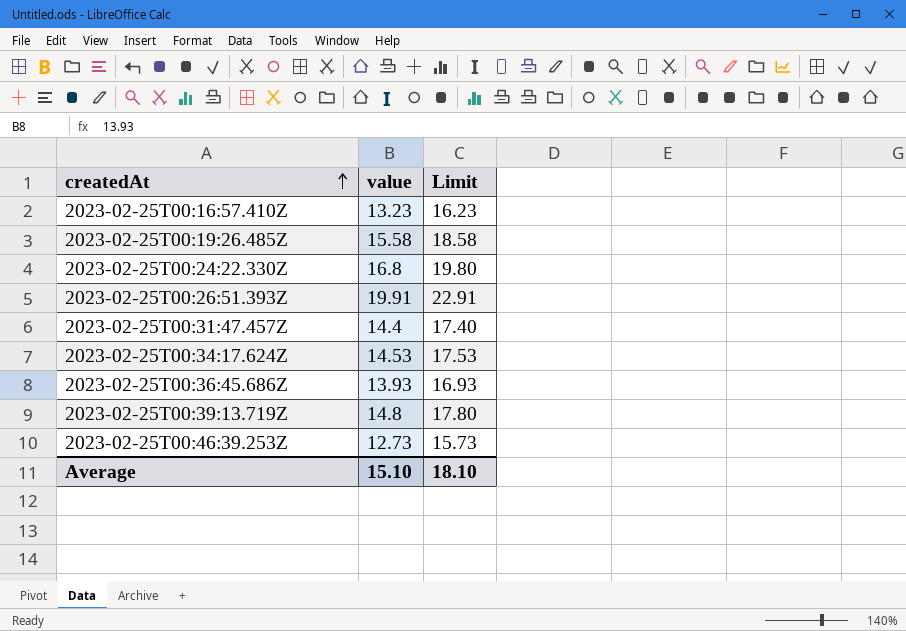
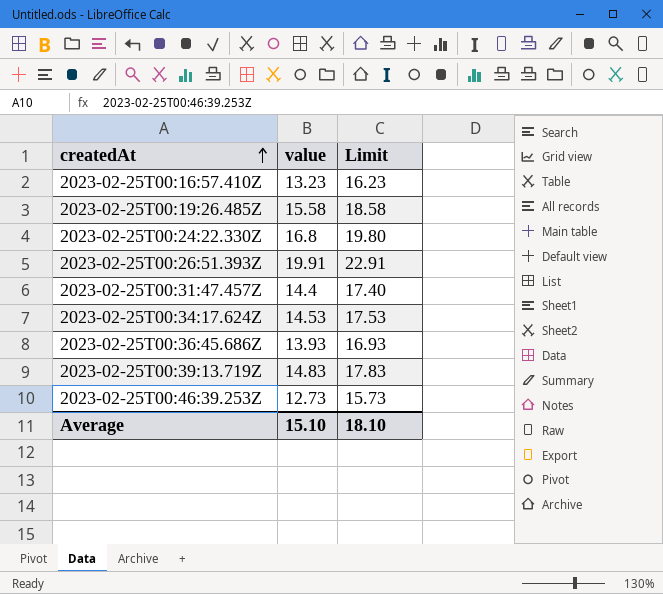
2023-02-25T00:39:13.719Z | value: 14.8 -> 14.83
2023-02-25T00:39:13.719Z | Limit: 17.80 -> 17.83

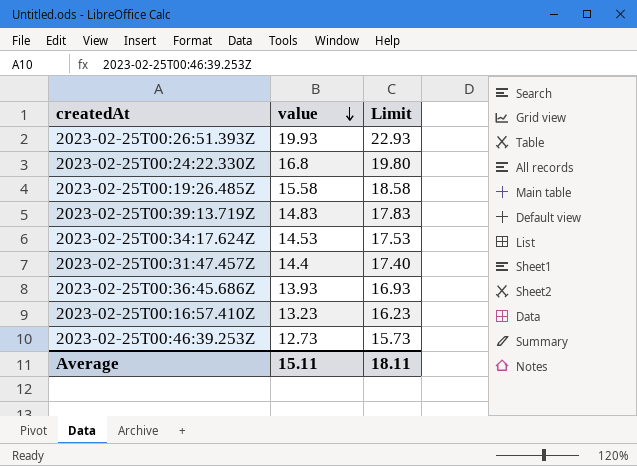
row order: createdAt ascending -> value descending
2023-02-25T00:26:51.393Z | value: 19.91 -> 19.93
2023-02-25T00:26:51.393Z | Limit: 22.91 -> 22.93
Average | value: 15.10 -> 15.11
Average | Limit: 18.10 -> 18.11

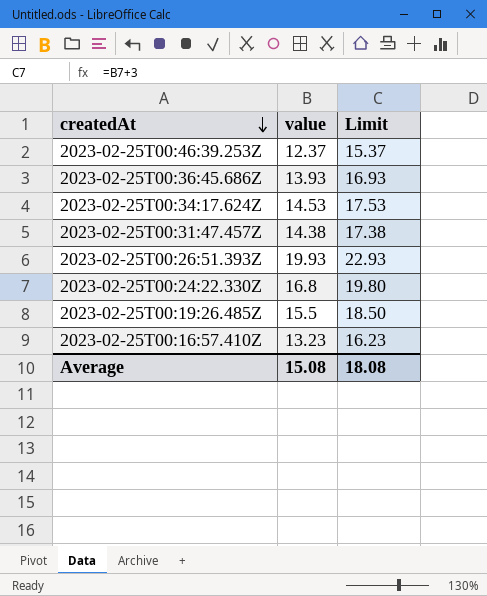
row order: value descending -> createdAt descending
row 2023-02-25T00:39:13.719Z: 14.83 | 17.83 -> none
2023-02-25T00:46:39.253Z | value: 12.73 -> 12.37
2023-02-25T00:46:39.253Z | Limit: 15.73 -> 15.37
2023-02-25T00:31:47.457Z | value: 14.4 -> 14.38
2023-02-25T00:31:47.457Z | Limit: 17.40 -> 17.38
2023-02-25T00:19:26.485Z | value: 15.58 -> 15.5
2023-02-25T00:19:26.485Z | Limit: 18.58 -> 18.50
Average | value: 15.11 -> 15.08
Average | Limit: 18.11 -> 18.08

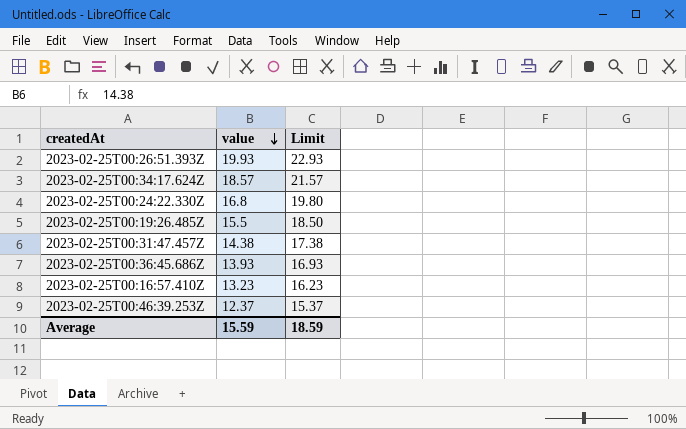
row order: createdAt descending -> value descending
2023-02-25T00:34:17.624Z | value: 14.53 -> 18.57
2023-02-25T00:34:17.624Z | Limit: 17.53 -> 21.57
Average | value: 15.08 -> 15.59
Average | Limit: 18.08 -> 18.59

